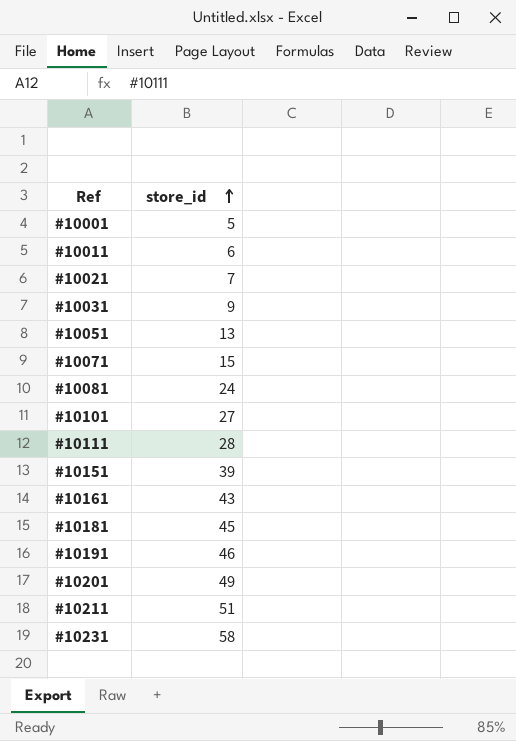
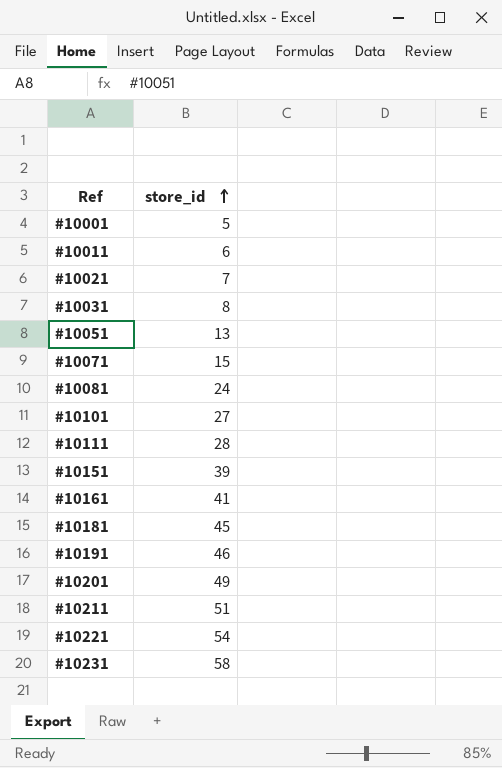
#10031 | store_id: 9 -> 8
#10161 | store_id: 43 -> 41
row #10221: none -> 54

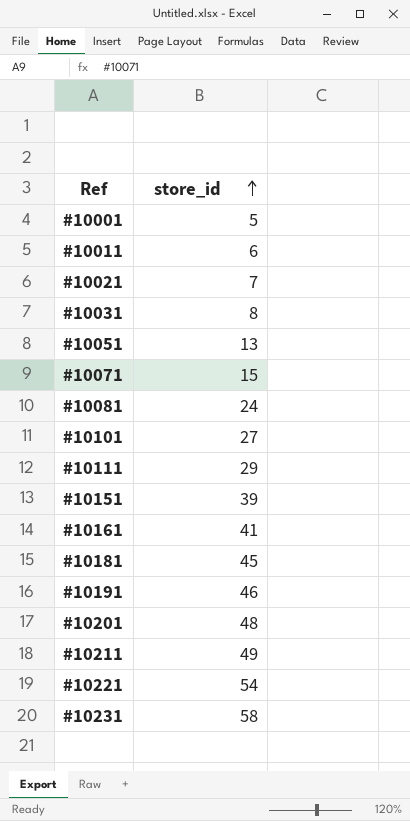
#10111 | store_id: 28 -> 29
#10201 | store_id: 49 -> 48
#10211 | store_id: 51 -> 49

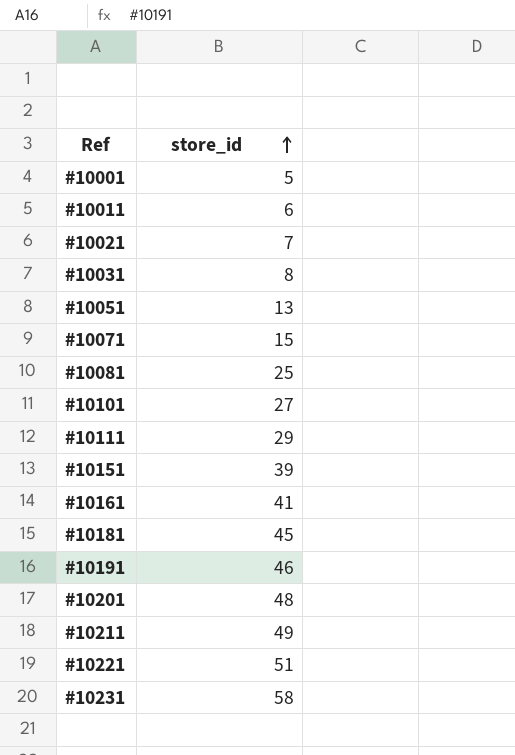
#10081 | store_id: 24 -> 25
#10221 | store_id: 54 -> 51

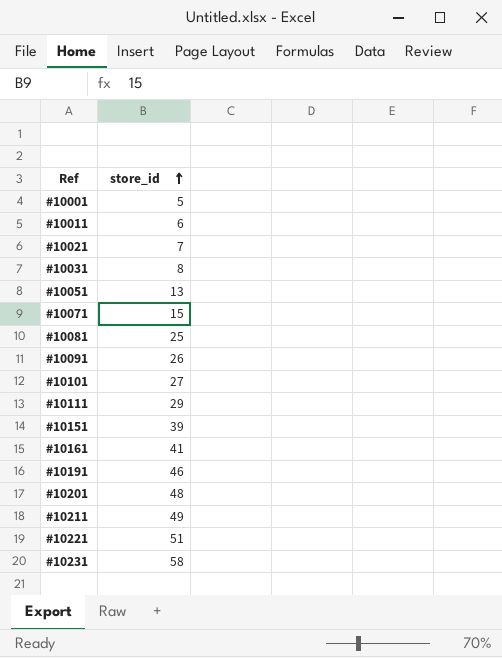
row #10181: 45 -> none
row #10091: none -> 26

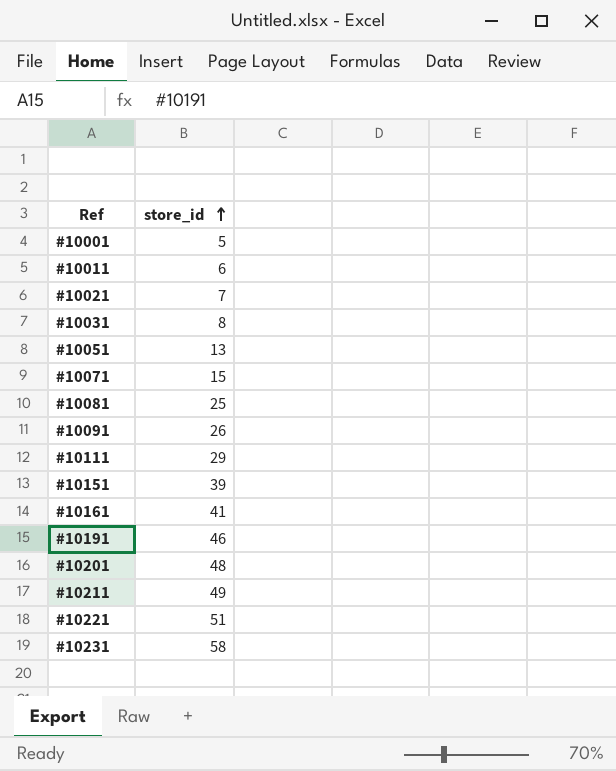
row #10101: 27 -> none

